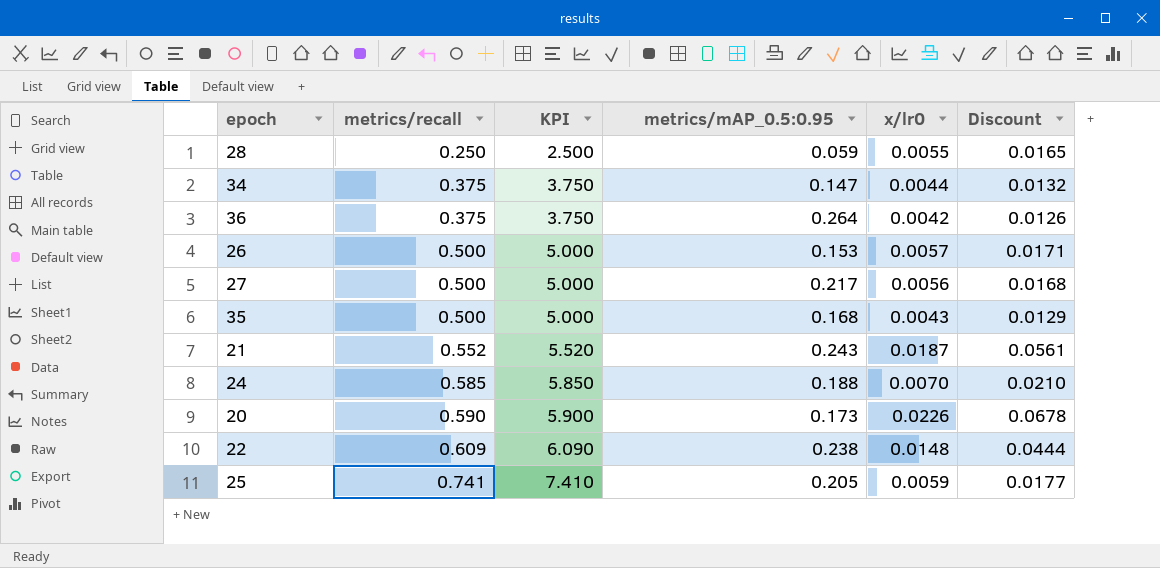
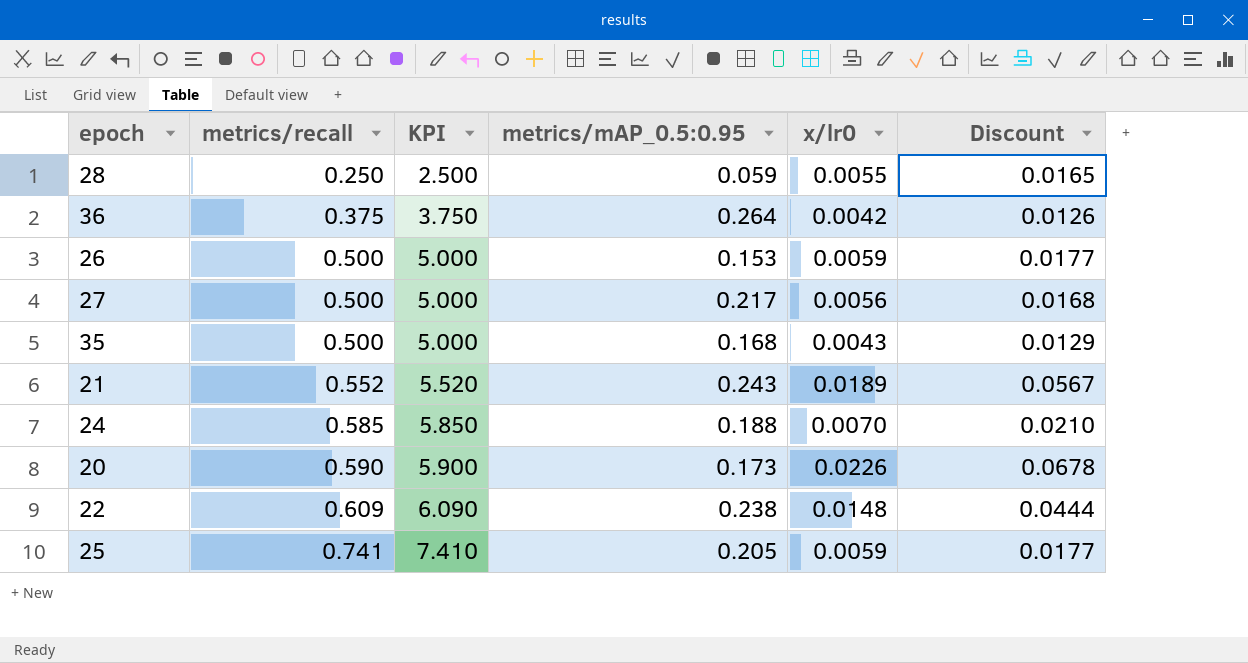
row 34: 0.375 | 3.750 | 0.147 | 0.0044 | 0.0132 -> none
26 | x/lr0: 0.0057 -> 0.0059
26 | Discount: 0.0171 -> 0.0177
21 | x/lr0: 0.0187 -> 0.0189
21 | Discount: 0.0561 -> 0.0567

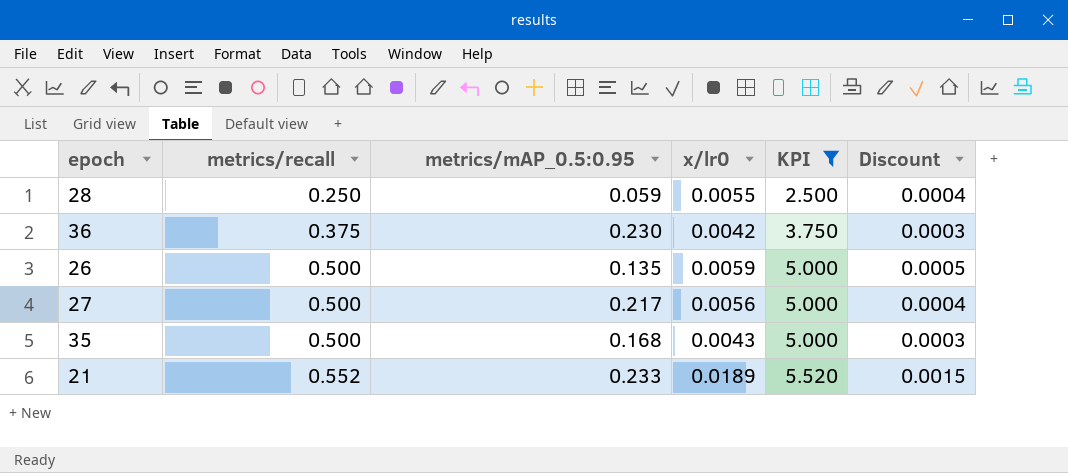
filter: none -> KPI <= 5.520
column KPI | position: 3 -> 5
column Discount | formula: [x/lr0] * 3 -> [x/lr0] * 0.08
36 | metrics/mAP_0.5:0.95: 0.264 -> 0.230
26 | metrics/mAP_0.5:0.95: 0.153 -> 0.135
21 | metrics/mAP_0.5:0.95: 0.243 -> 0.233

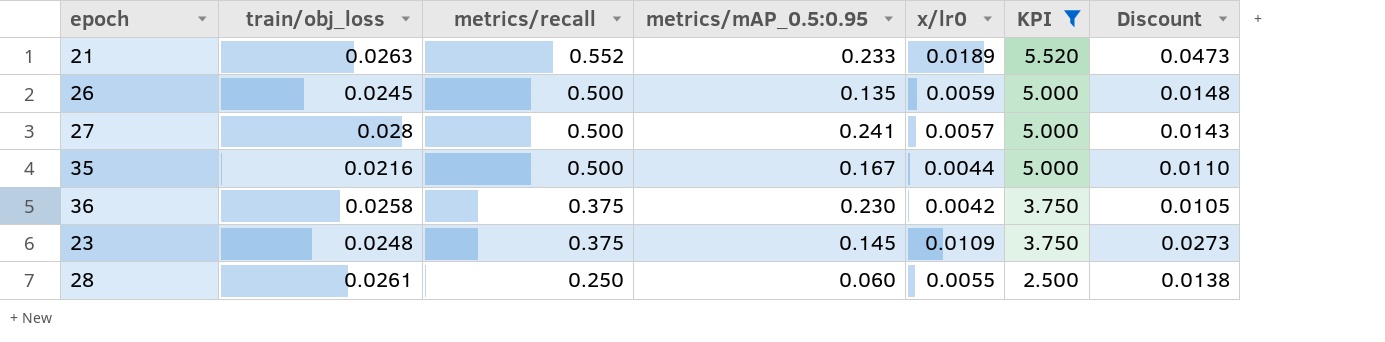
row order: metrics/recall ascending -> metrics/recall descending
column train/obj_loss | position: none -> 2
column Discount | formula: [x/lr0] * 0.08 -> [x/lr0] * 2.5
27 | metrics/mAP_0.5:0.95: 0.217 -> 0.241
27 | x/lr0: 0.0056 -> 0.0057
35 | metrics/mAP_0.5:0.95: 0.168 -> 0.167
35 | x/lr0: 0.0043 -> 0.0044
row 23: none -> 0.0248 | 0.375 | 0.145 | 0.0109 | 3.750 | 0.0273
28 | metrics/mAP_0.5:0.95: 0.059 -> 0.060

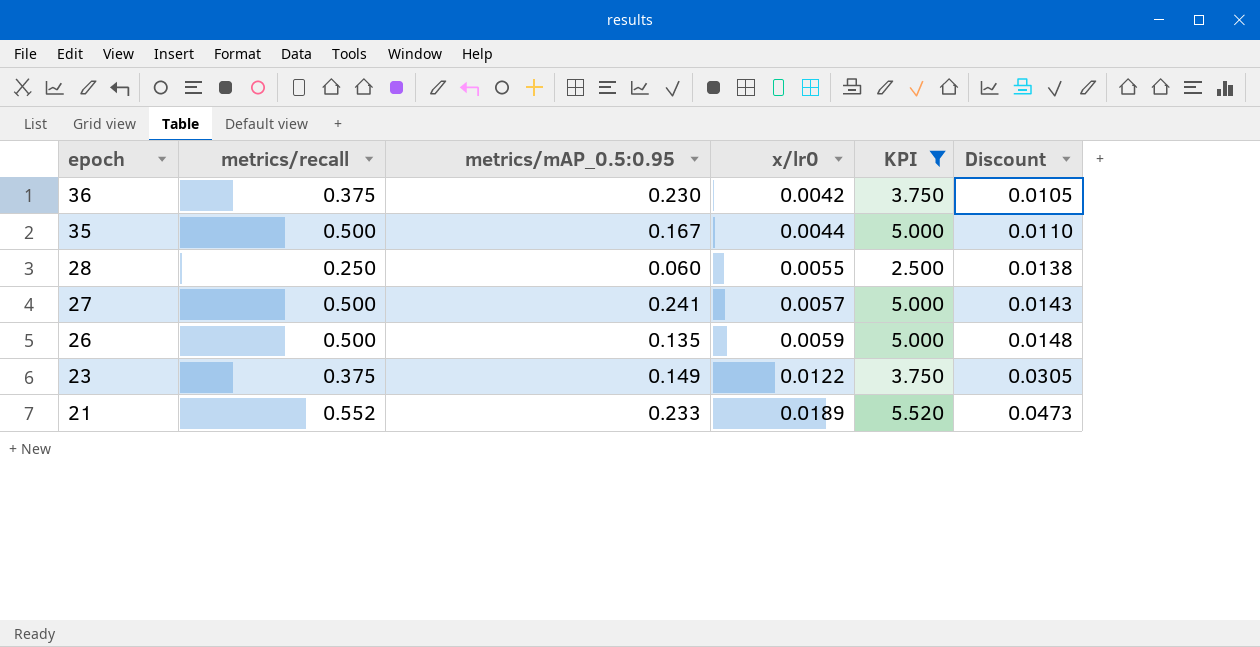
row order: metrics/recall descending -> epoch descending
column train/obj_loss | position: 2 -> none
23 | metrics/mAP_0.5:0.95: 0.145 -> 0.149
23 | x/lr0: 0.0109 -> 0.0122
23 | Discount: 0.0273 -> 0.0305

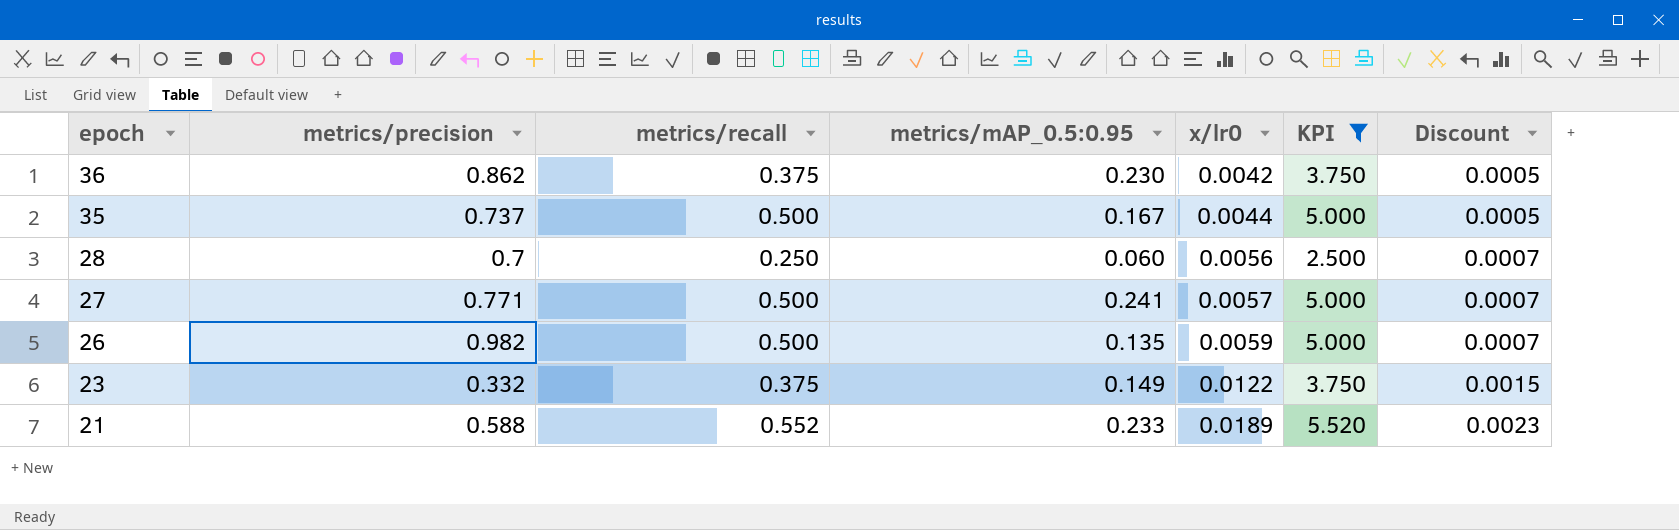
column metrics/precision | position: none -> 2
column Discount | formula: [x/lr0] * 2.5 -> [x/lr0] * 0.12
28 | x/lr0: 0.0055 -> 0.0056

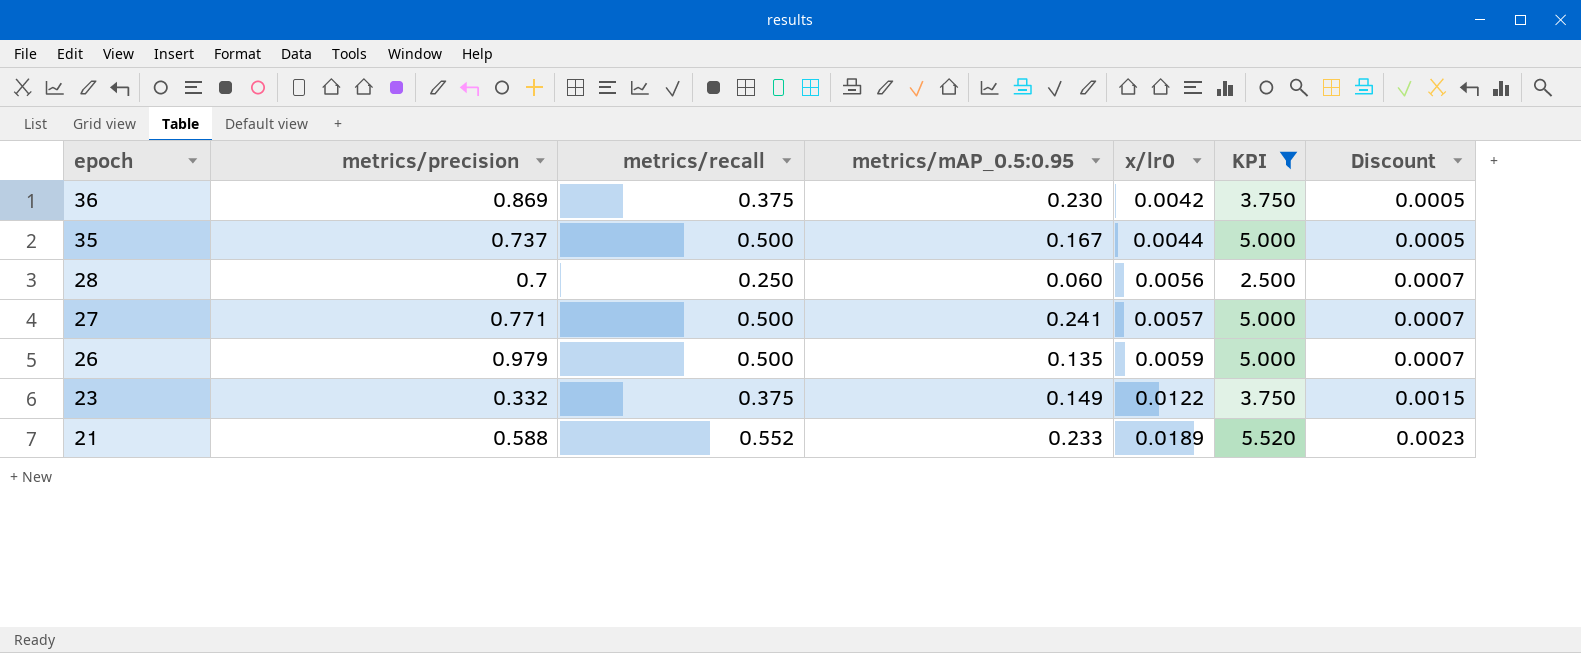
36 | metrics/precision: 0.862 -> 0.869
26 | metrics/precision: 0.982 -> 0.979

